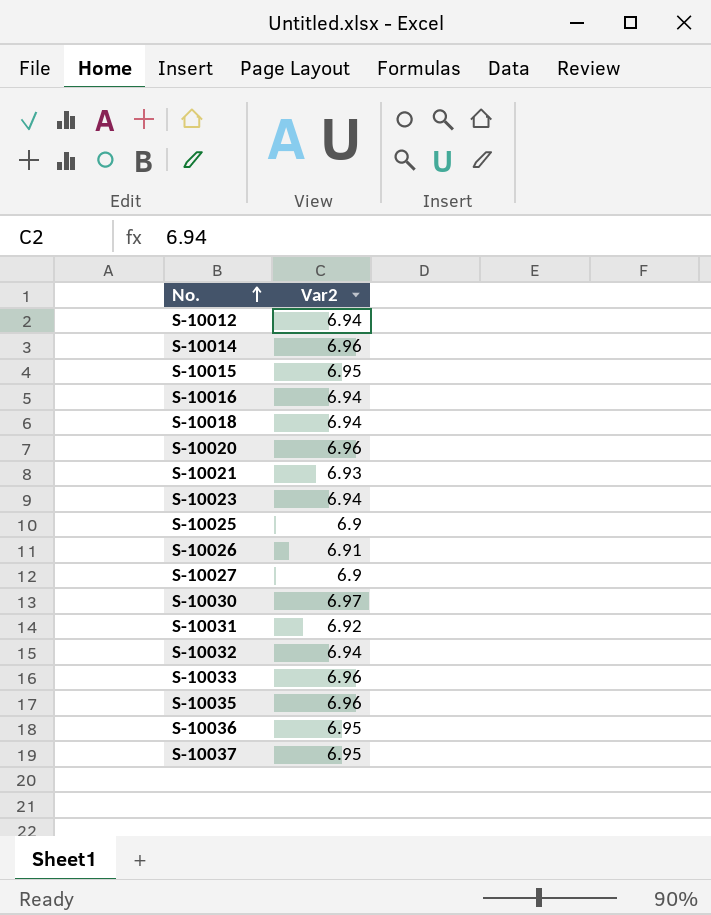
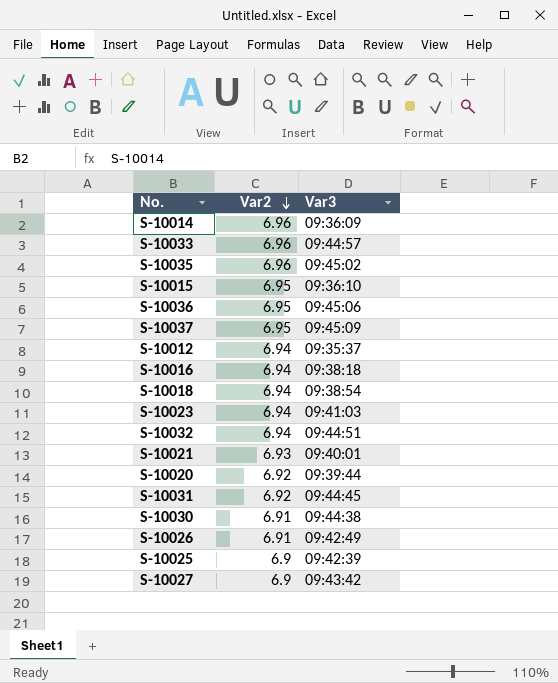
row order: No. ascending -> Var2 descending
column Var3 | position: none -> 3
S-10020 | Var2: 6.96 -> 6.92
S-10030 | Var2: 6.97 -> 6.91

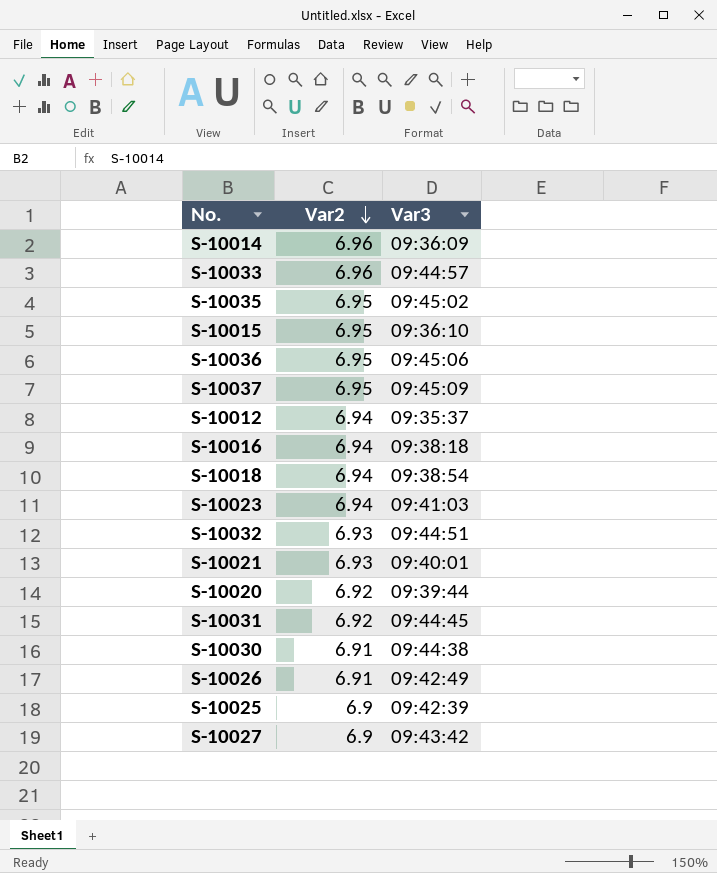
S-10035 | Var2: 6.96 -> 6.95
S-10032 | Var2: 6.94 -> 6.93

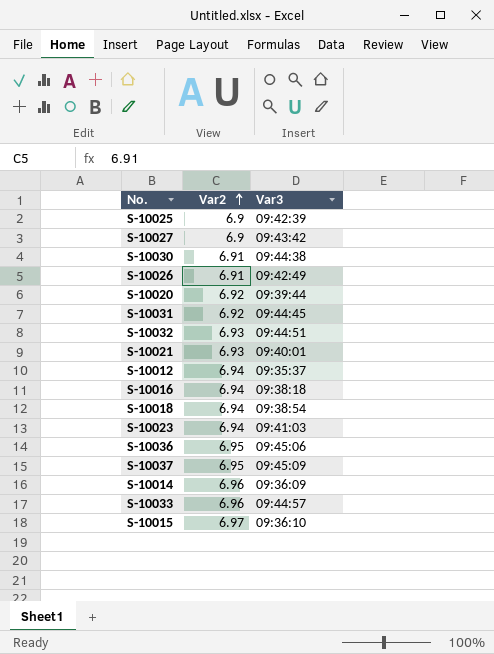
row order: Var2 descending -> Var2 ascending
row S-10035: 6.95 | 09:45:02 -> none
S-10015 | Var2: 6.95 -> 6.97

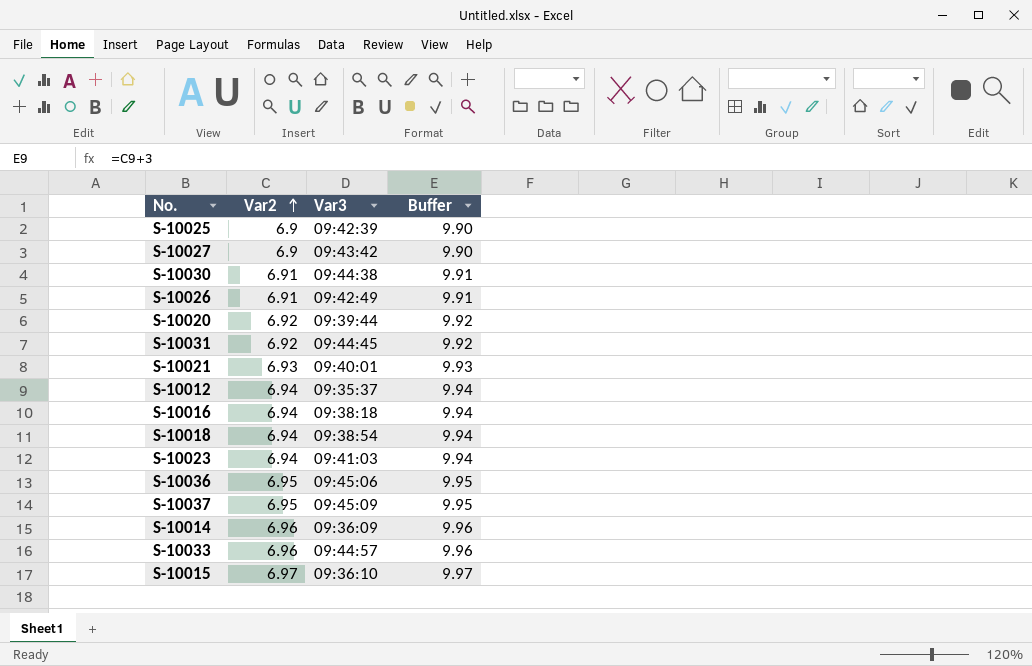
column Buffer | formula: none -> [Var2] + 3
row S-10032: 6.93 | 09:44:51 -> none

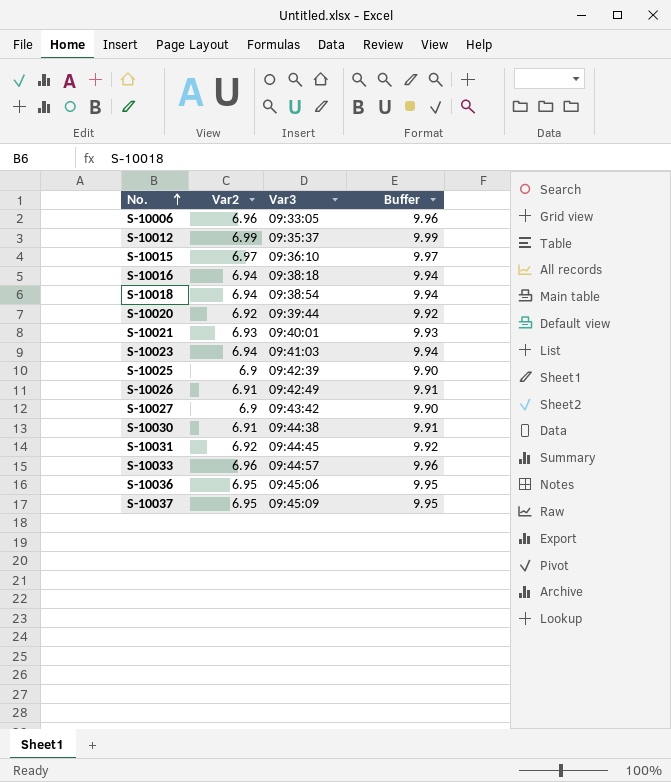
row order: Var2 ascending -> No. ascending
row S-10014: 6.96 | 09:36:09 | 9.96 -> none
row S-10006: none -> 6.96 | 09:33:05 | 9.96
S-10012 | Var2: 6.94 -> 6.99
S-10012 | Buffer: 9.94 -> 9.99

